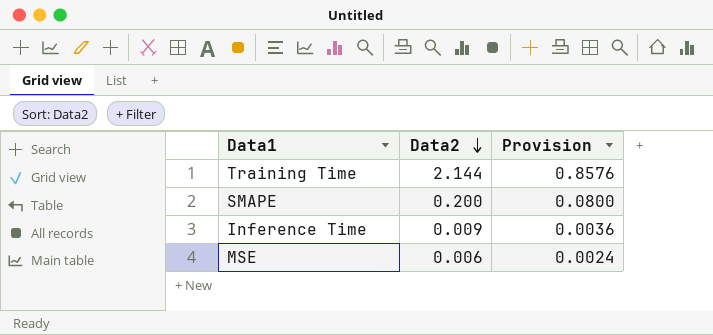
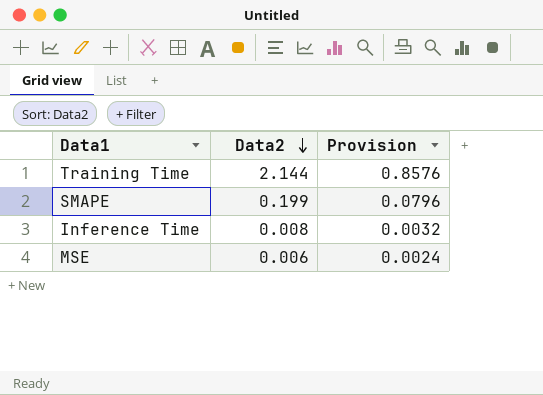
SMAPE | Data2: 0.200 -> 0.199
SMAPE | Provision: 0.0800 -> 0.0796
Inference Time | Data2: 0.009 -> 0.008
Inference Time | Provision: 0.0036 -> 0.0032

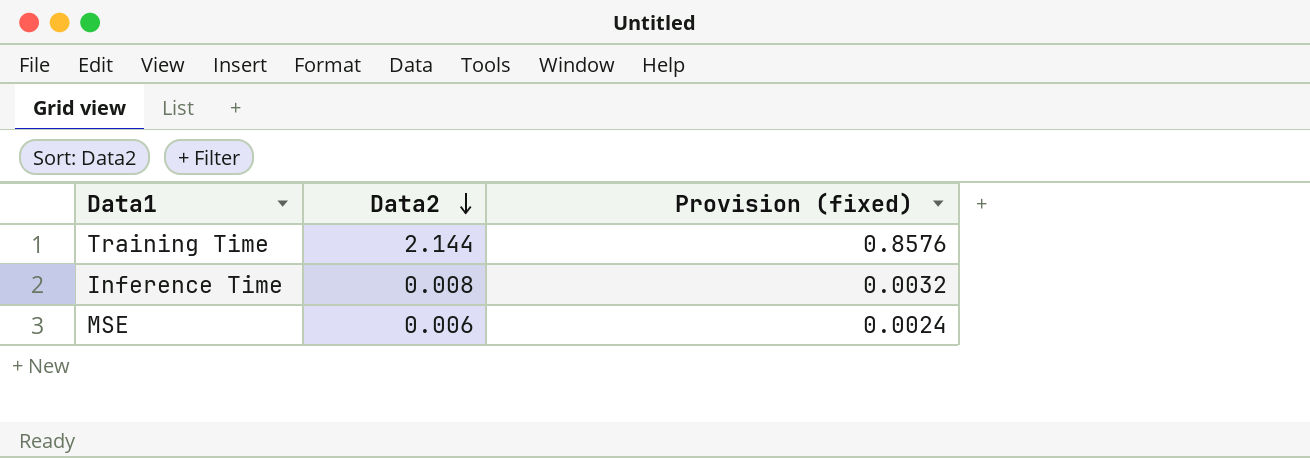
column name: Provision -> Provision (fixed)
row SMAPE: 0.199 | 0.0796 -> none

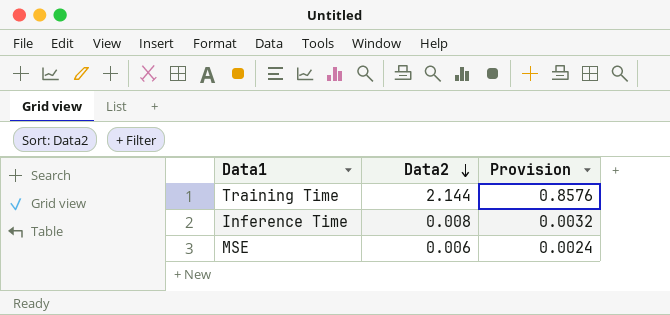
column name: Provision (fixed) -> Provision

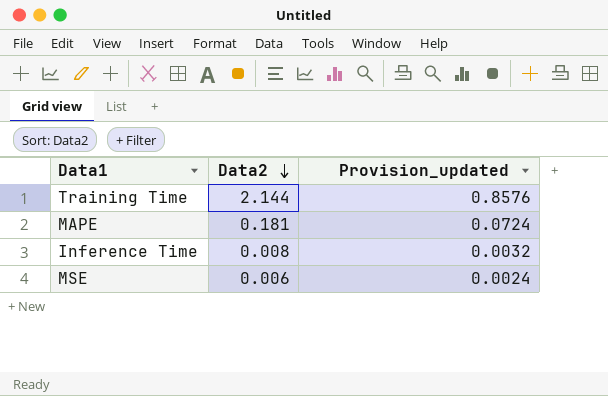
column name: Provision -> Provision_updated
row MAPE: none -> 0.181 | 0.0724

